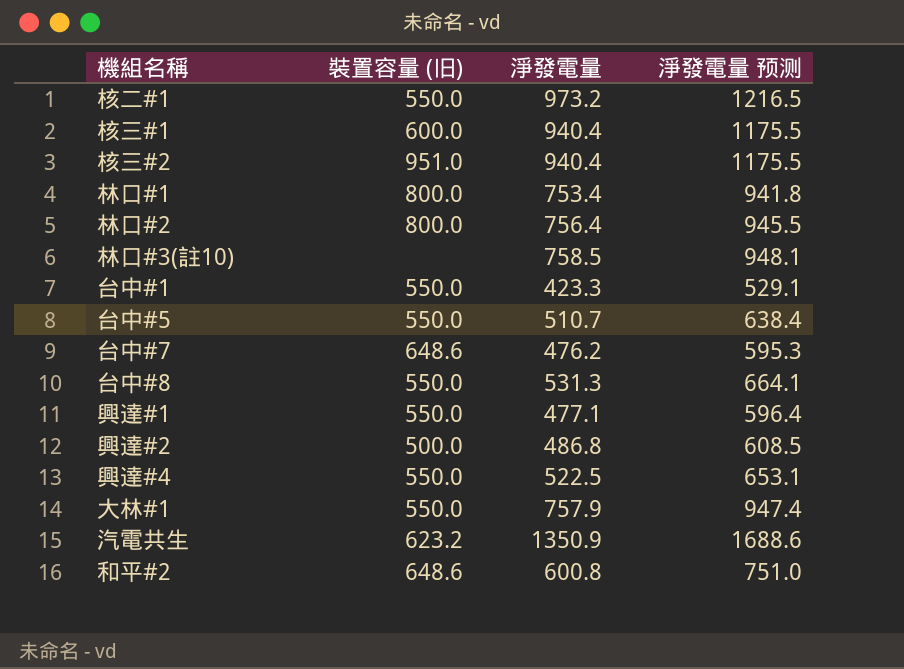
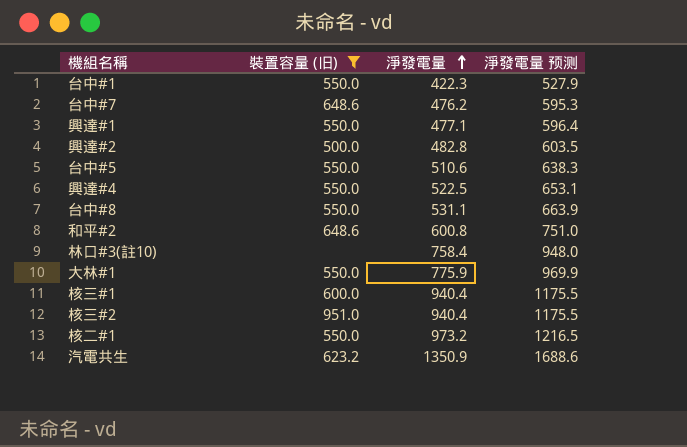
filter: none -> 裝置容量 (旧) != 800.0
row order: none -> 淨發電量 ascending
台中#1 | 淨發電量: 423.3 -> 422.3
台中#1 | 淨發電量 预测: 529.1 -> 527.9
興達#2 | 淨發電量: 486.8 -> 482.8
興達#2 | 淨發電量 预测: 608.5 -> 603.5
台中#5 | 淨發電量: 510.7 -> 510.6
台中#5 | 淨發電量 预测: 638.4 -> 638.3
台中#8 | 淨發電量: 531.3 -> 531.1
台中#8 | 淨發電量 预测: 664.1 -> 663.9
林口#3(註10) | 淨發電量: 758.5 -> 758.4
林口#3(註10) | 淨發電量 预测: 948.1 -> 948.0
大林#1 | 淨發電量: 757.9 -> 775.9
大林#1 | 淨發電量 预测: 947.4 -> 969.9

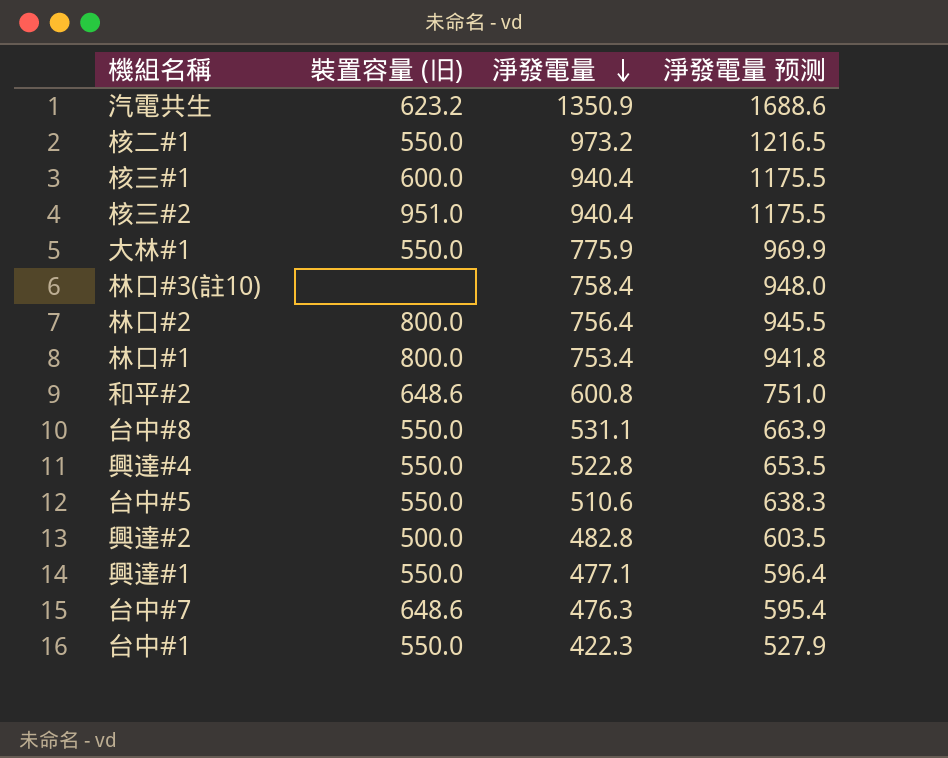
filter: 裝置容量 (旧) != 800.0 -> none
row order: 淨發電量 ascending -> 淨發電量 descending
興達#4 | 淨發電量: 522.5 -> 522.8
興達#4 | 淨發電量 预测: 653.1 -> 653.5
台中#7 | 淨發電量: 476.2 -> 476.3
台中#7 | 淨發電量 预测: 595.3 -> 595.4

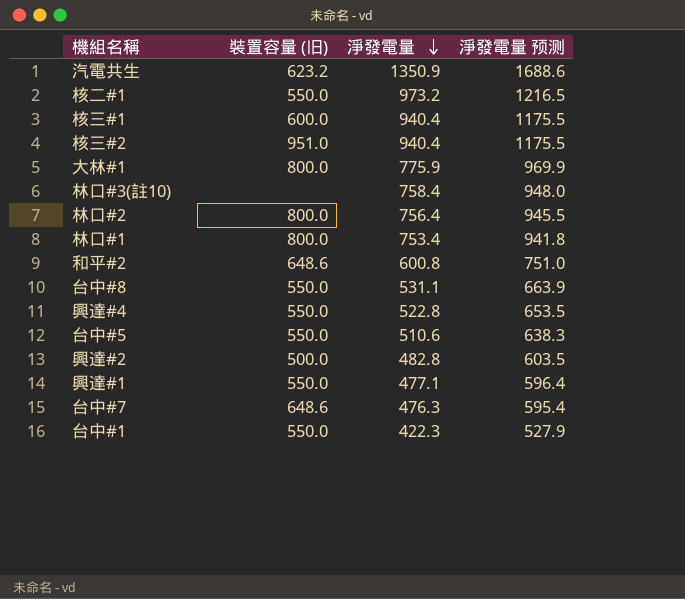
大林#1 | 裝置容量 (旧): 550.0 -> 800.0

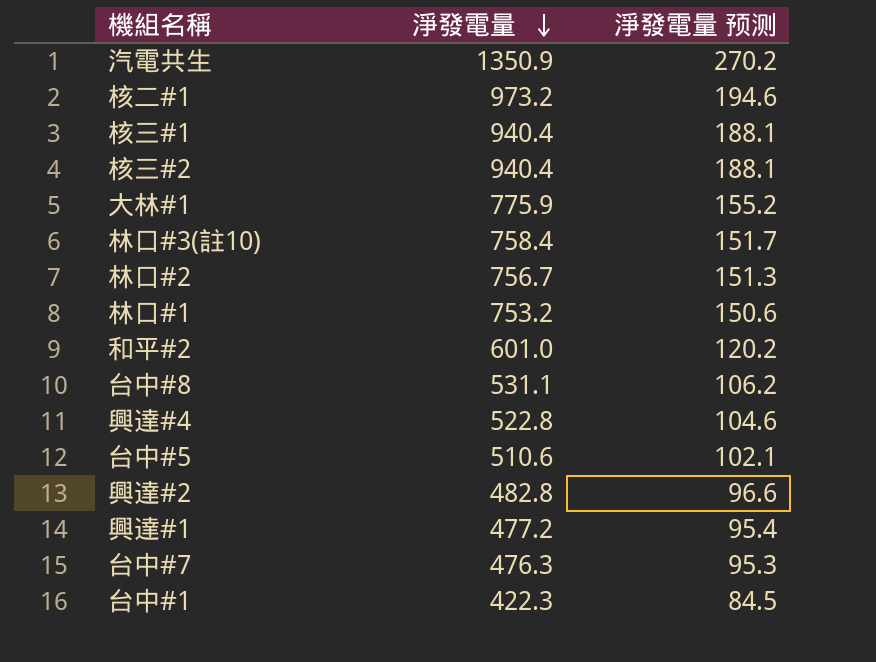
column 裝置容量 (旧) | position: 2 -> none
column 淨發電量 预测 | formula: [淨發電量] * 1.25 -> [淨發電量] * 0.2
林口#2 | 淨發電量: 756.4 -> 756.7
林口#1 | 淨發電量: 753.4 -> 753.2
和平#2 | 淨發電量: 600.8 -> 601.0
興達#1 | 淨發電量: 477.1 -> 477.2

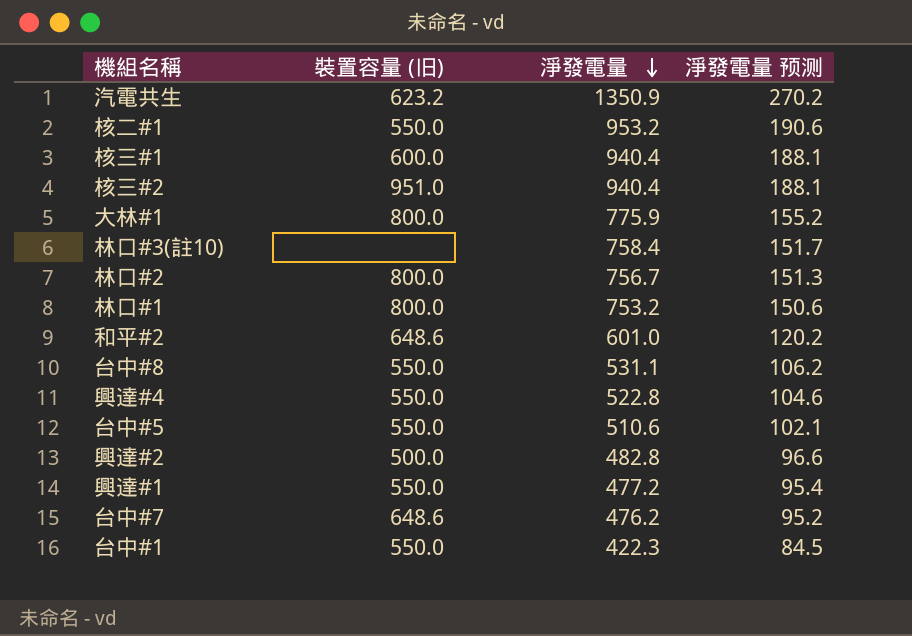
column 裝置容量 (旧) | position: none -> 2
核二#1 | 淨發電量: 973.2 -> 953.2
核二#1 | 淨發電量 预测: 194.6 -> 190.6
台中#7 | 淨發電量: 476.3 -> 476.2
台中#7 | 淨發電量 预测: 95.3 -> 95.2

